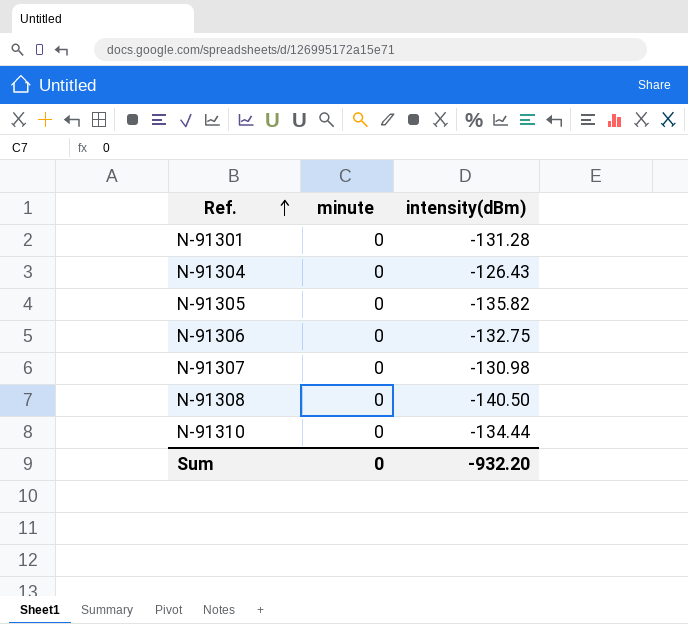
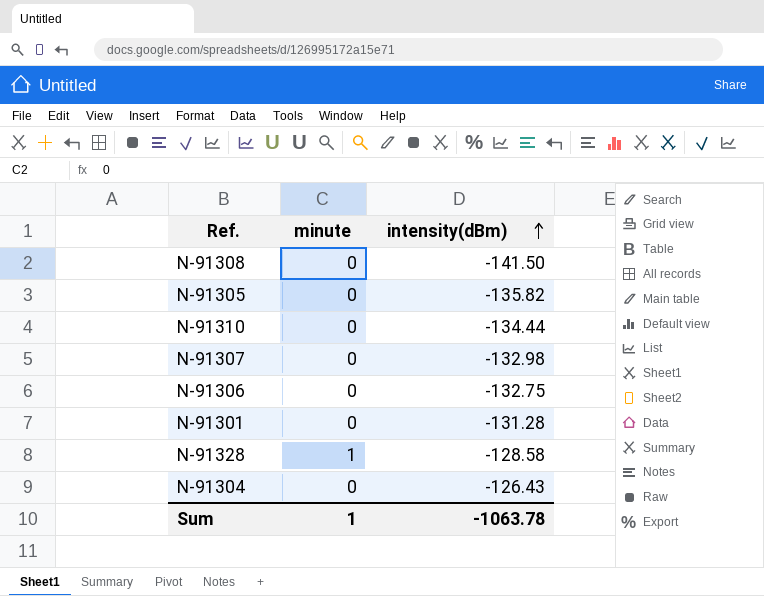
row order: Ref. ascending -> intensity(dBm) ascending
N-91308 | intensity(dBm): -140.50 -> -141.50
N-91307 | intensity(dBm): -130.98 -> -132.98
row N-91328: none -> 1 | -128.58
Sum | minute: 0 -> 1
Sum | intensity(dBm): -932.20 -> -1063.78

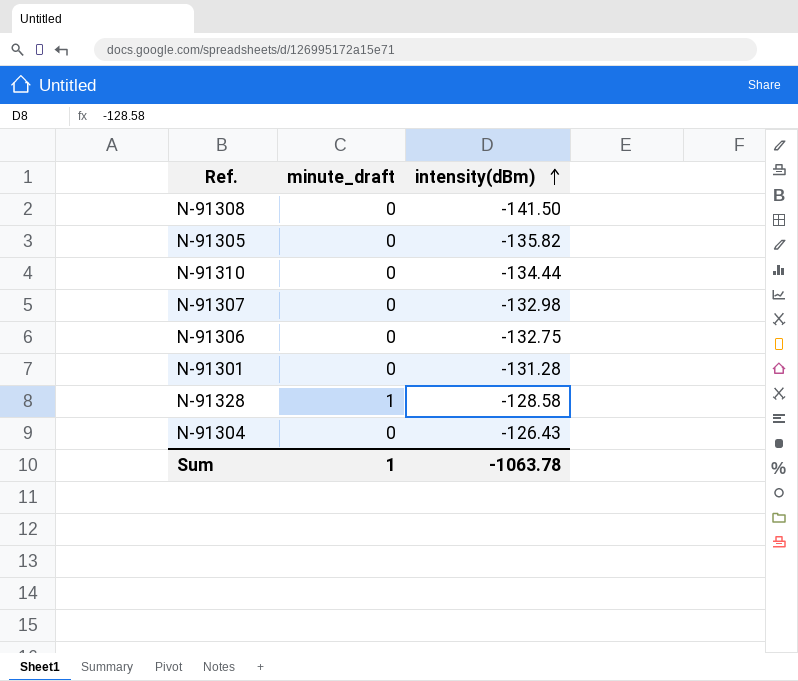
column name: minute -> minute_draft

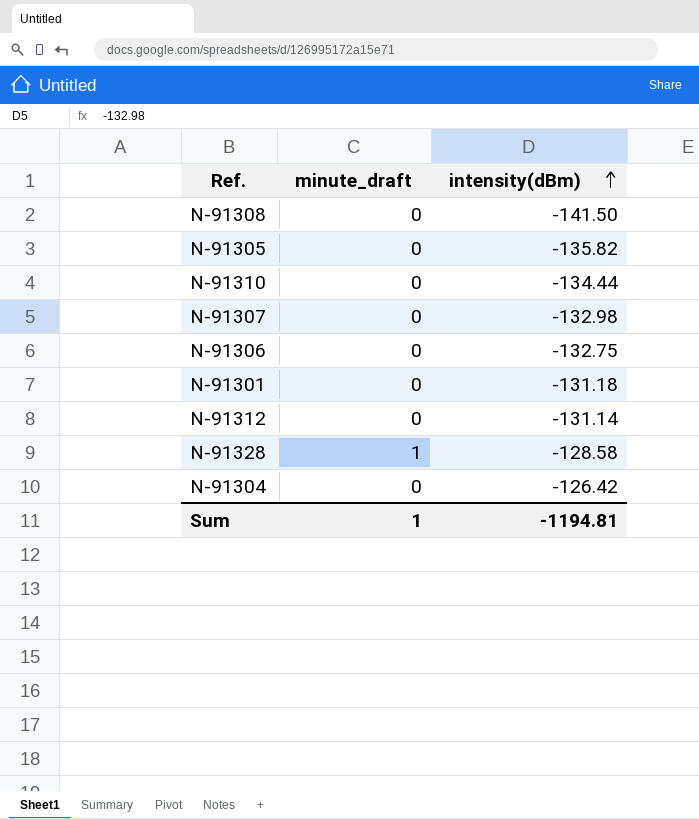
N-91301 | intensity(dBm): -131.28 -> -131.18
row N-91312: none -> 0 | -131.14
N-91304 | intensity(dBm): -126.43 -> -126.42
Sum | intensity(dBm): -1063.78 -> -1194.81

